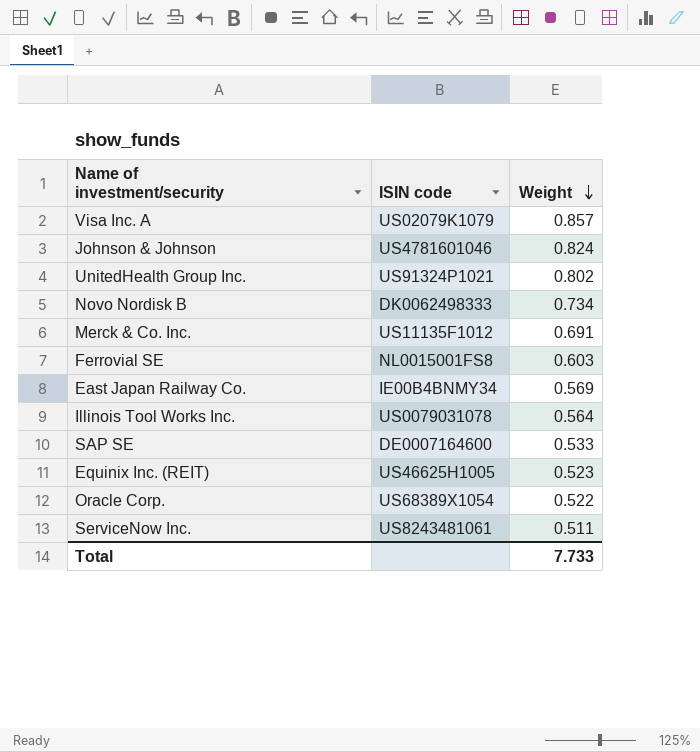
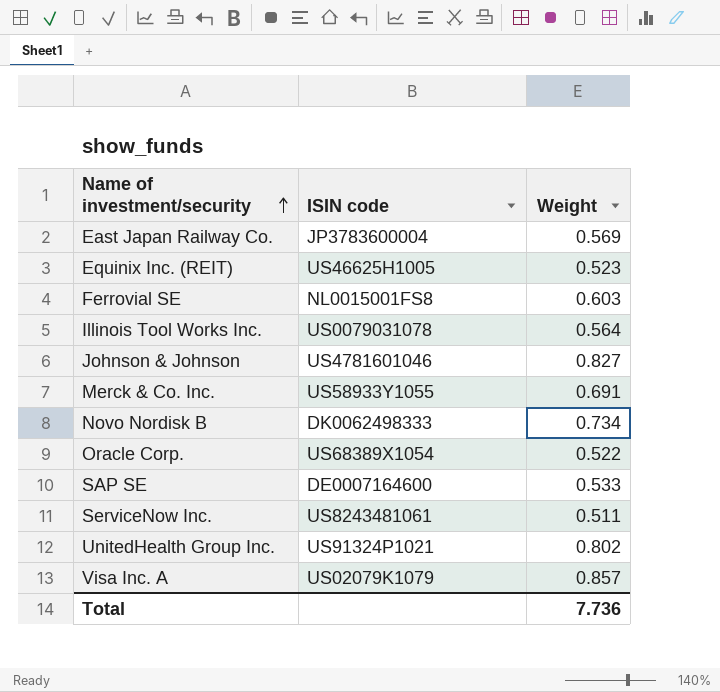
row order: Weight descending -> Name of investment/security ascending
East Japan Railway Co. | ISIN code: IE00B4BNMY34 -> JP3783600004
Johnson & Johnson | Weight: 0.824 -> 0.827
Merck & Co. Inc. | ISIN code: US11135F1012 -> US58933Y1055
Total | Weight: 7.733 -> 7.736

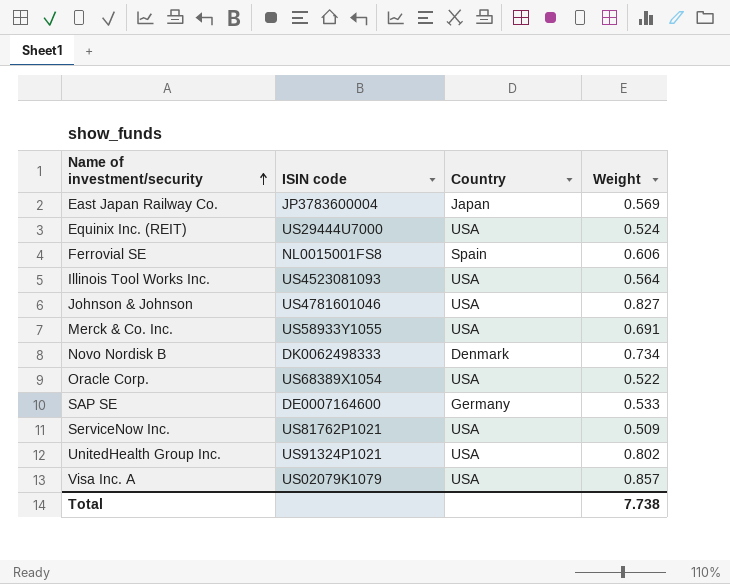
column Country | position: none -> 3
Equinix Inc. (REIT) | ISIN code: US46625H1005 -> US29444U7000
Equinix Inc. (REIT) | Weight: 0.523 -> 0.524
Ferrovial SE | Weight: 0.603 -> 0.606
Illinois Tool Works Inc. | ISIN code: US0079031078 -> US4523081093
ServiceNow Inc. | ISIN code: US8243481061 -> US81762P1021
ServiceNow Inc. | Weight: 0.511 -> 0.509
Total | Weight: 7.736 -> 7.738

